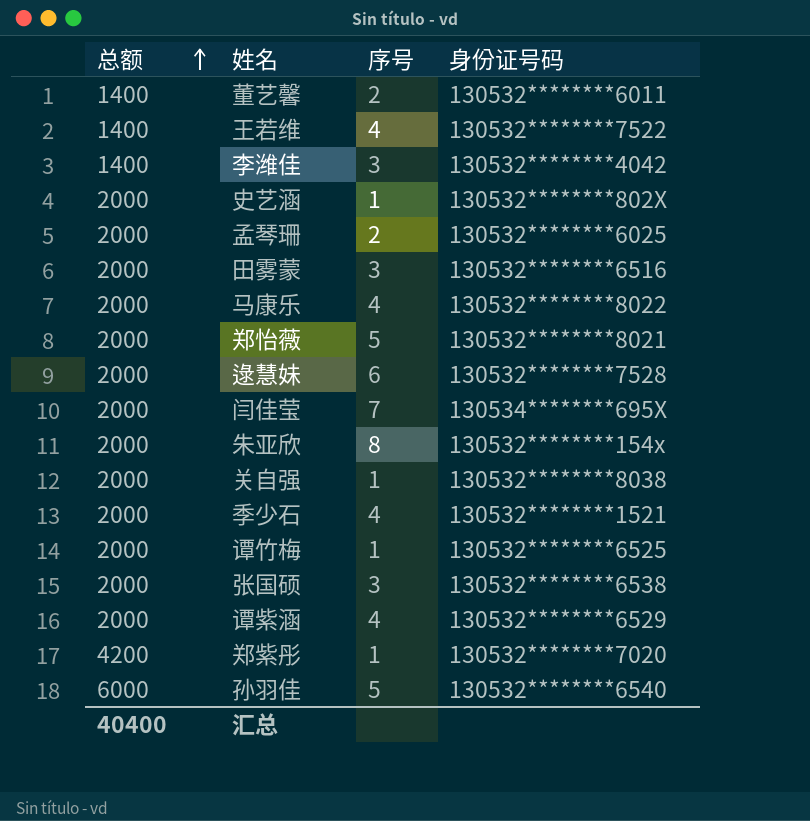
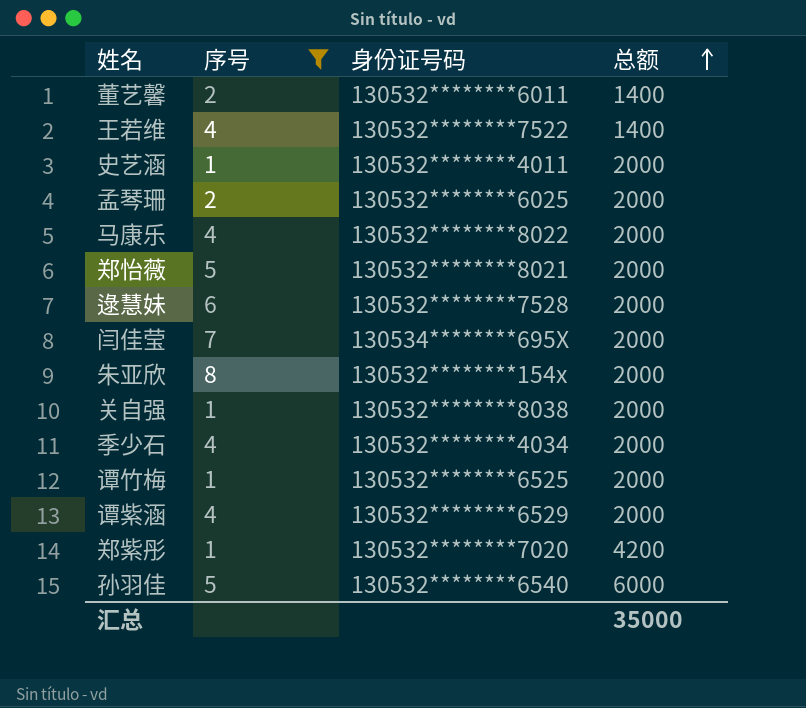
filter: none -> 序号 != 3
column 总额 | position: 1 -> 4
史艺涵 | 身份证号码: 130532********802X -> 130532********4011
季少石 | 身份证号码: 130532********1521 -> 130532********4034
汇总 | 总额: 40400 -> 35000

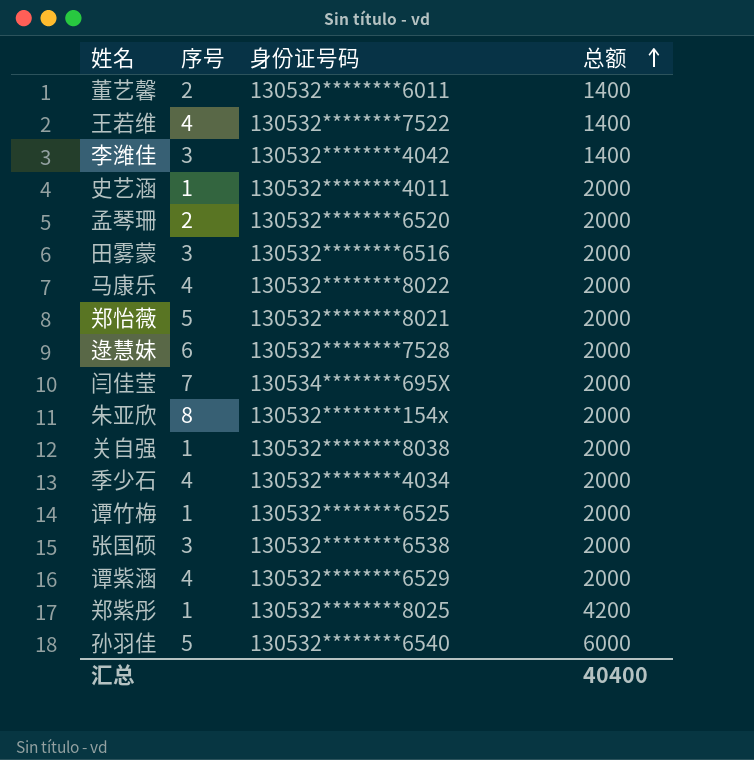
filter: 序号 != 3 -> none
孟琴珊 | 身份证号码: 130532********6025 -> 130532********6520
郑紫彤 | 身份证号码: 130532********7020 -> 130532********8025
汇总 | 总额: 35000 -> 40400

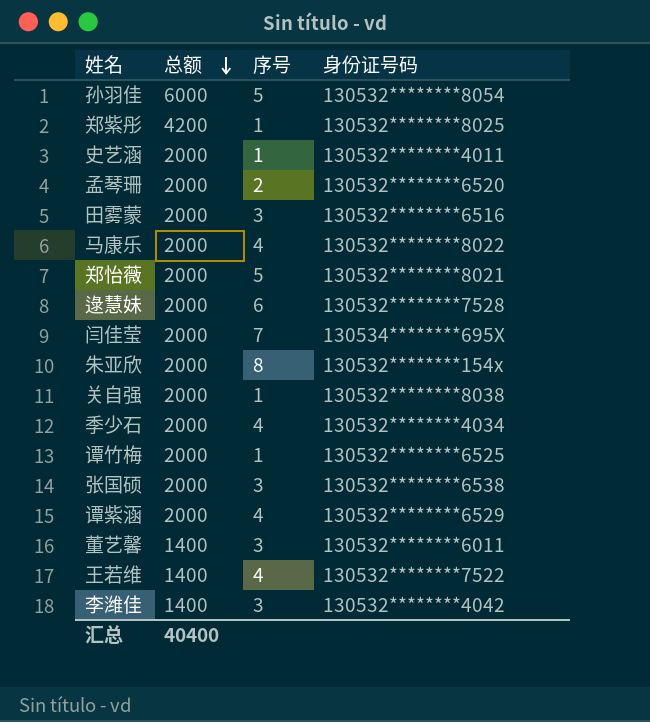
row order: 总额 ascending -> 总额 descending
column 总额 | position: 4 -> 2
孙羽佳 | 身份证号码: 130532********6540 -> 130532********8054
董艺馨 | 序号: 2 -> 3

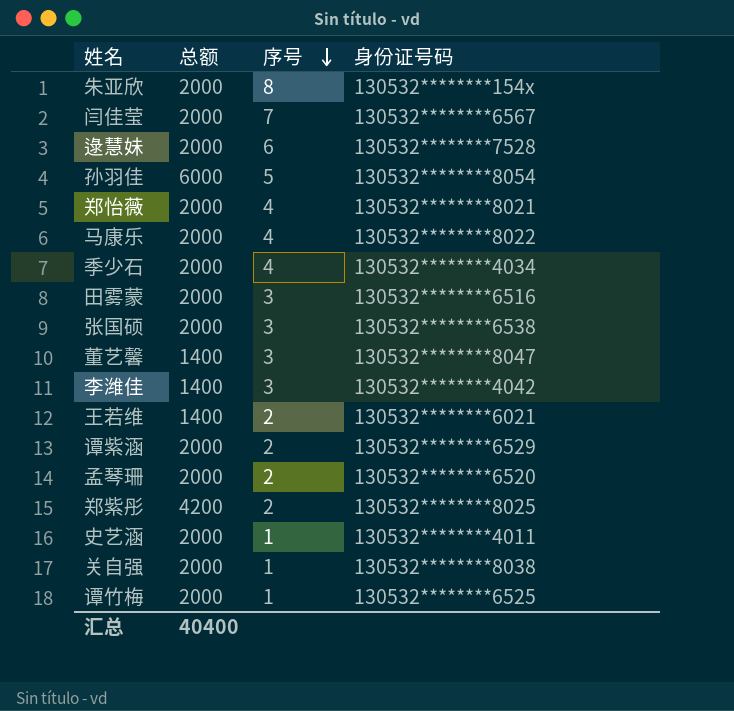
row order: 总额 descending -> 序号 descending
闫佳莹 | 身份证号码: 130534********695X -> 130532********6567
郑怡薇 | 序号: 5 -> 4
董艺馨 | 身份证号码: 130532********6011 -> 130532********8047
王若维 | 序号: 4 -> 2
王若维 | 身份证号码: 130532********7522 -> 130532********6021
谭紫涵 | 序号: 4 -> 2
郑紫彤 | 序号: 1 -> 2

